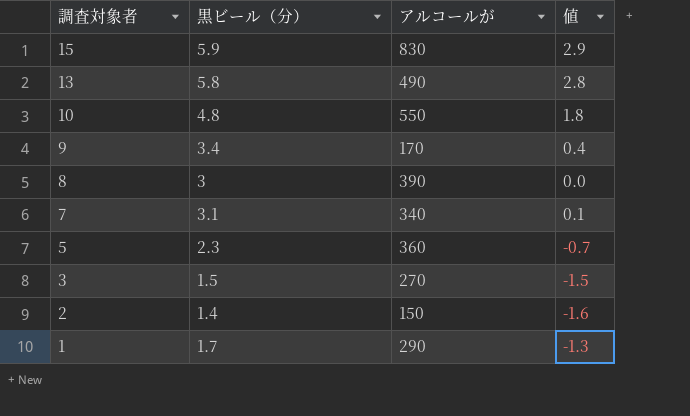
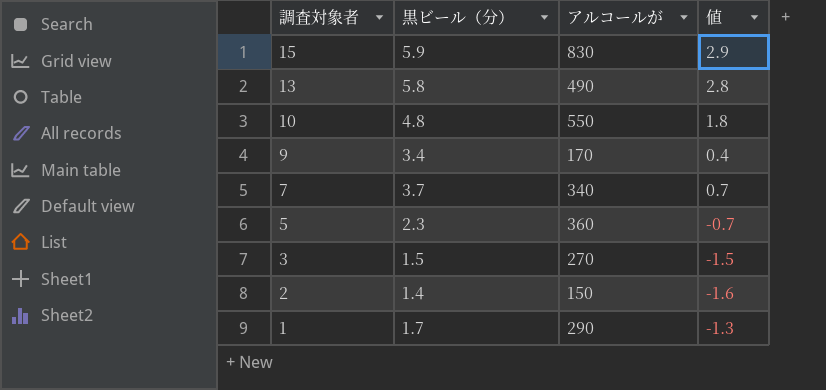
row 8: 3 | 390 | 0.0 -> none
7 | 黒ビール（分）: 3.1 -> 3.7
7 | 値: 0.1 -> 0.7

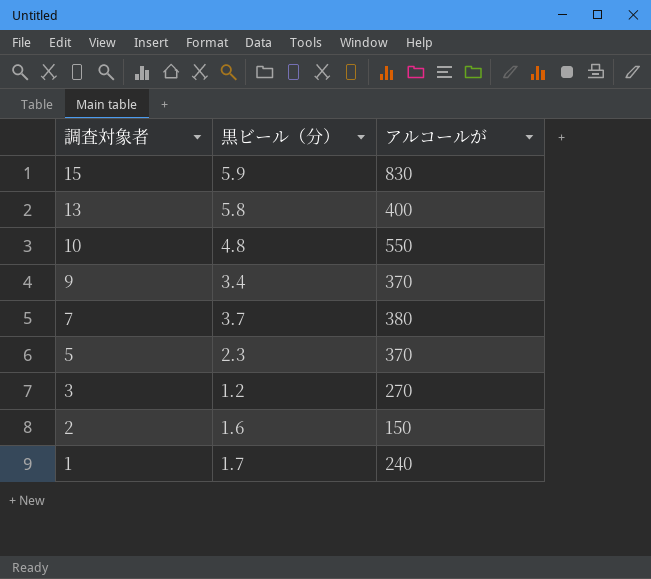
column 値 | formula: [黒ビール（分）] - 3 -> none
13 | アルコールが: 490 -> 400
9 | アルコールが: 170 -> 370
7 | アルコールが: 340 -> 380
5 | アルコールが: 360 -> 370
3 | 黒ビール（分）: 1.5 -> 1.2
2 | 黒ビール（分）: 1.4 -> 1.6
1 | アルコールが: 290 -> 240

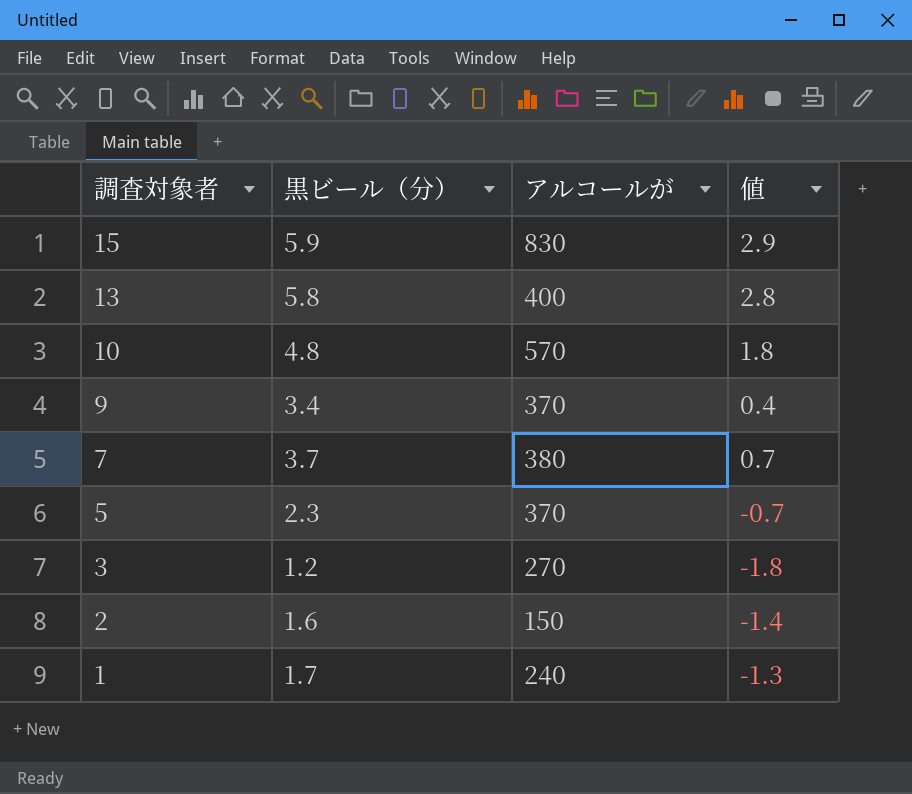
column 値 | formula: none -> [黒ビール（分）] - 3
10 | アルコールが: 550 -> 570

